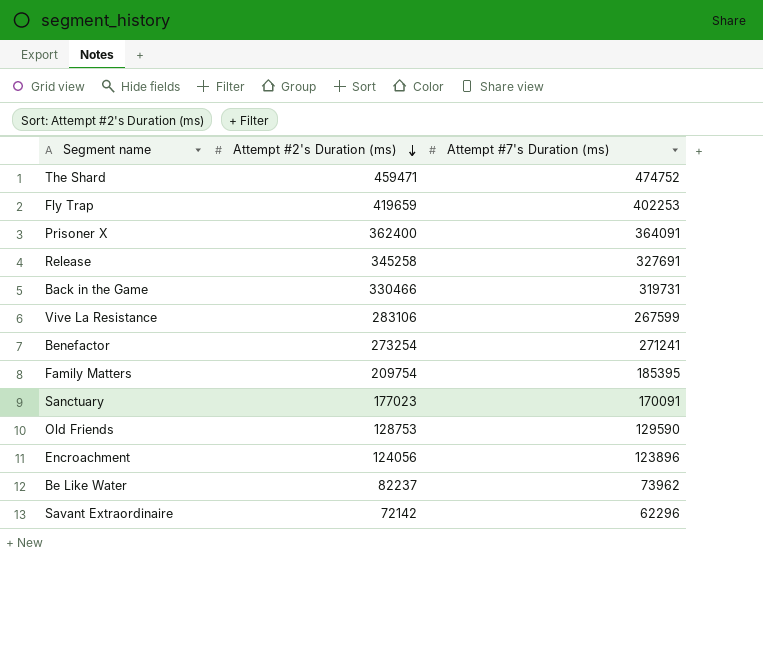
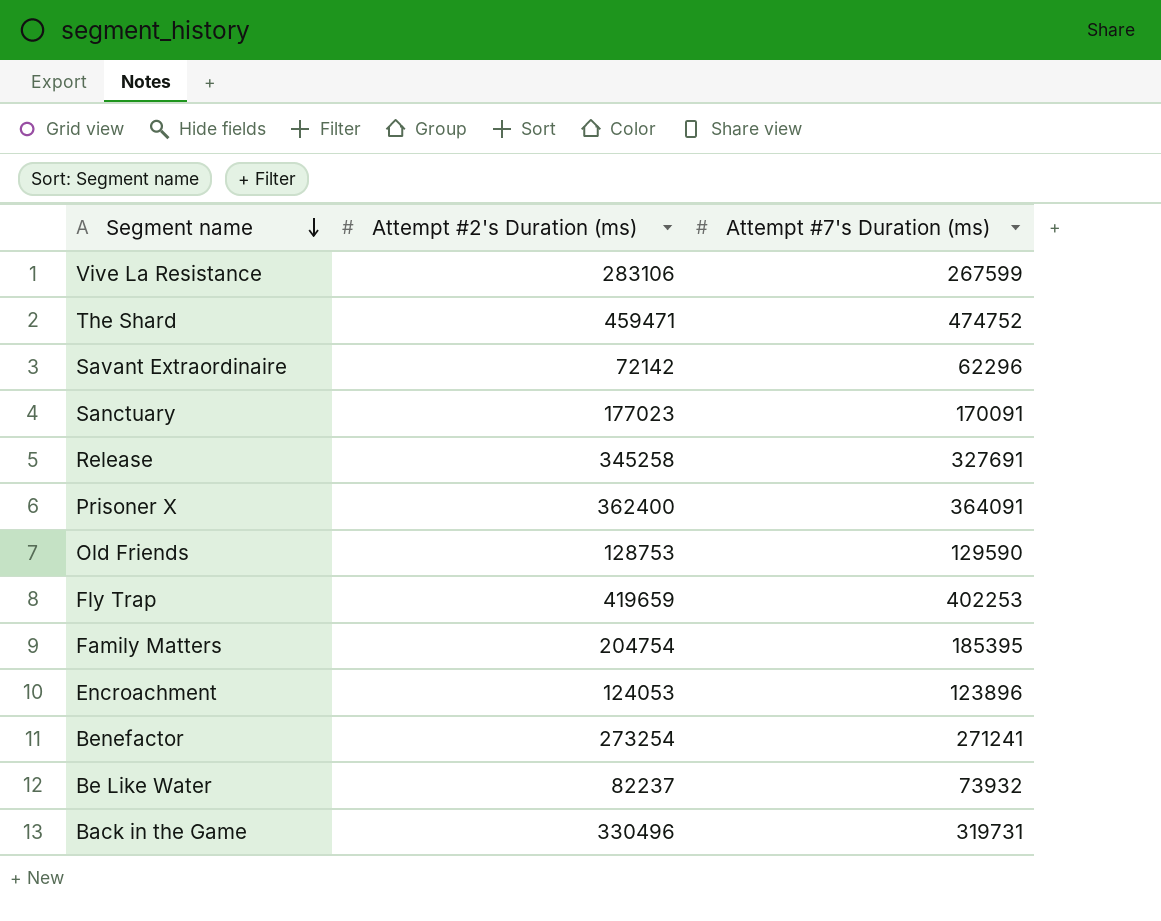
row order: Attempt #2's Duration (ms) descending -> Segment name descending
Family Matters | Attempt #2's Duration (ms): 209754 -> 204754
Encroachment | Attempt #2's Duration (ms): 124056 -> 124053
Be Like Water | Attempt #7's Duration (ms): 73962 -> 73932
Back in the Game | Attempt #2's Duration (ms): 330466 -> 330496

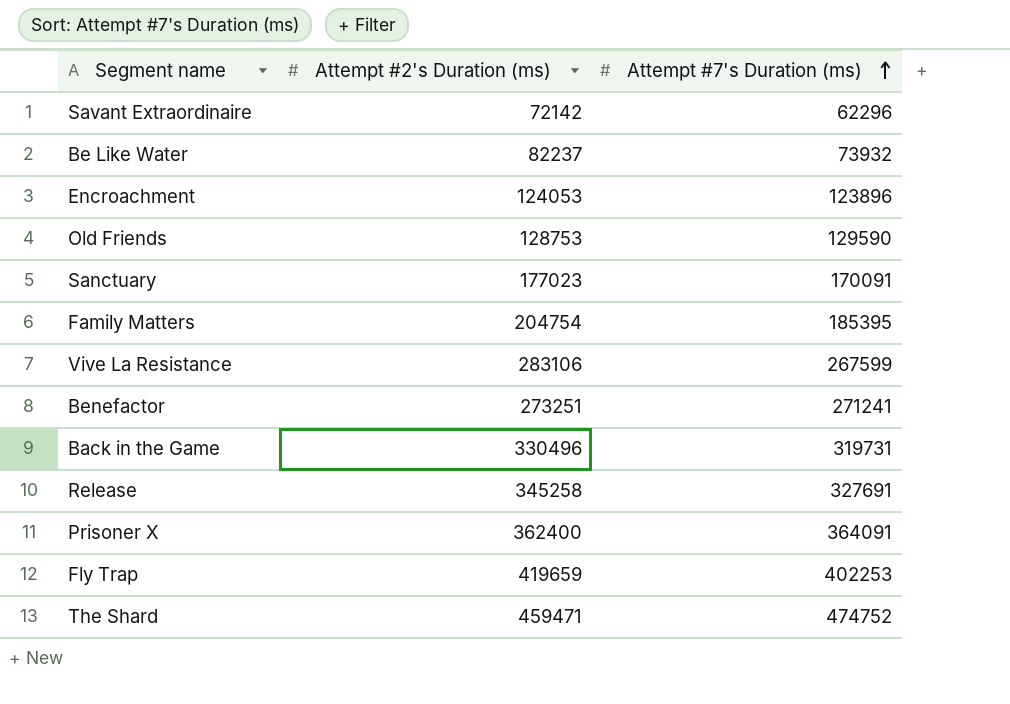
row order: Segment name descending -> Attempt #7's Duration (ms) ascending
Benefactor | Attempt #2's Duration (ms): 273254 -> 273251

